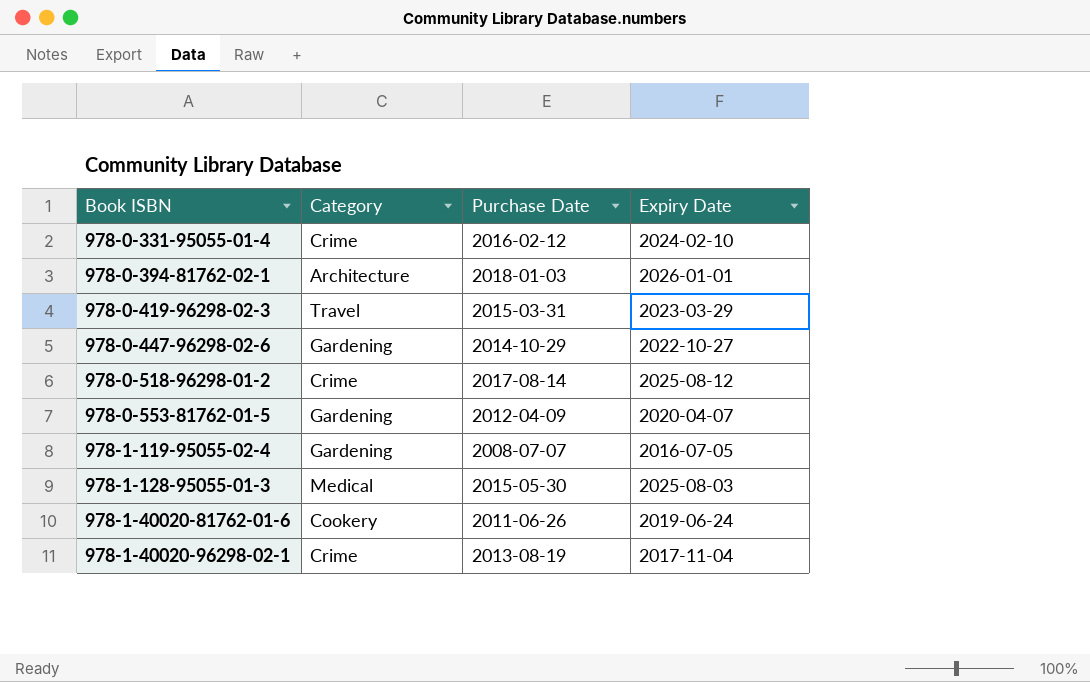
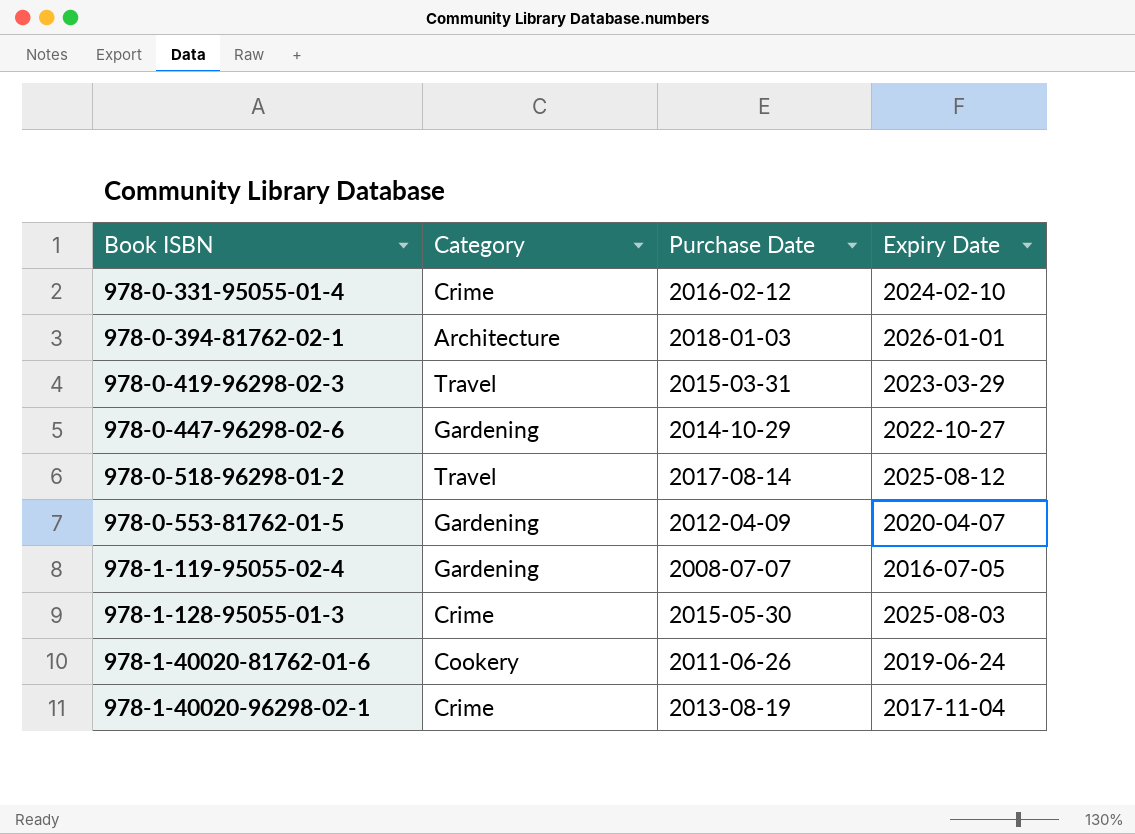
978-0-518-96298-01-2 | Category: Crime -> Travel
978-1-128-95055-01-3 | Category: Medical -> Crime

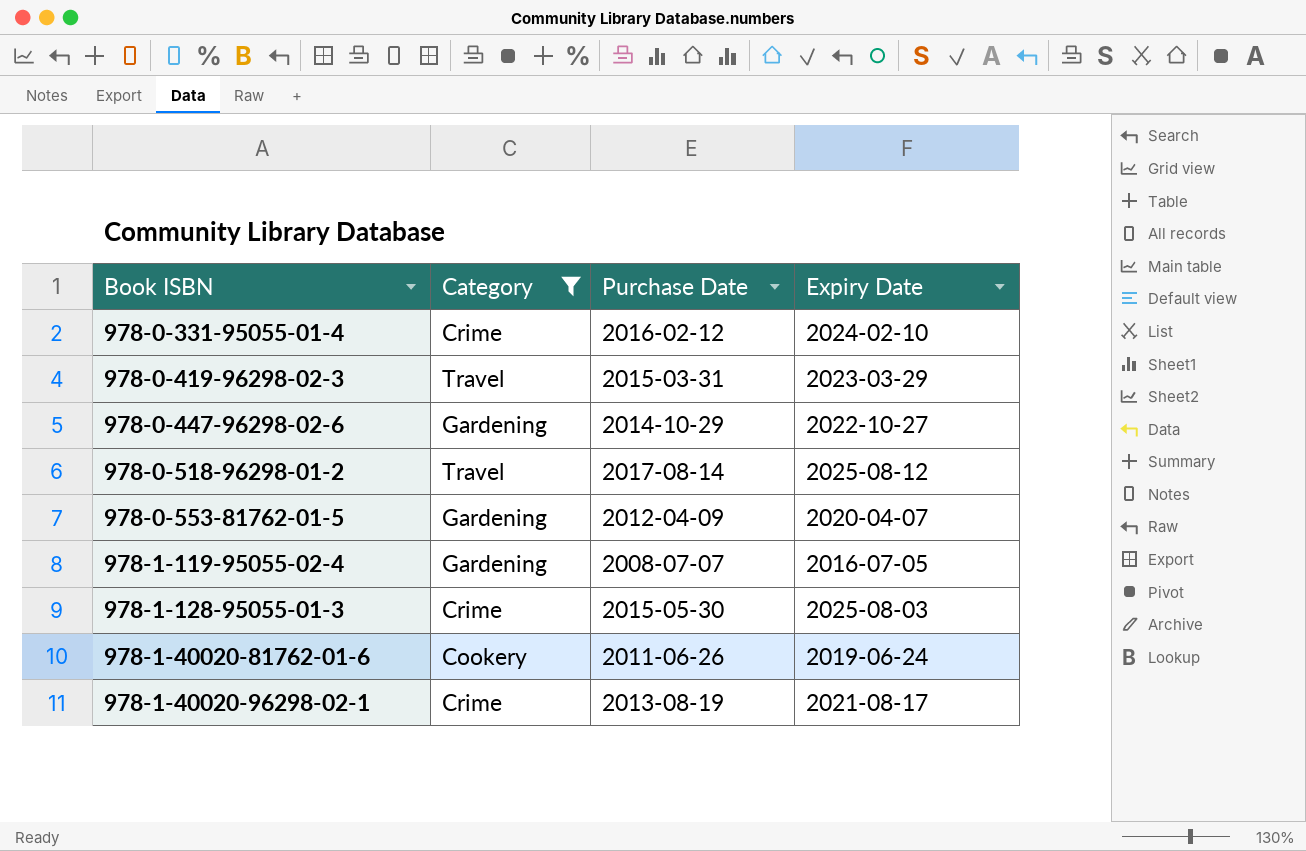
filter: none -> Category != Architecture
978-1-40020-96298-02-1 | Expiry Date: 2017-11-04 -> 2021-08-17

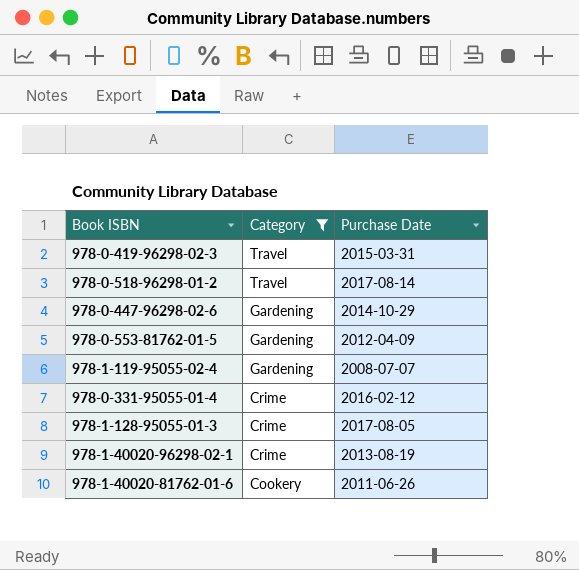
row order: Book ISBN ascending -> Category descending
column Expiry Date | position: 4 -> none
978-1-128-95055-01-3 | Purchase Date: 2015-05-30 -> 2017-08-05

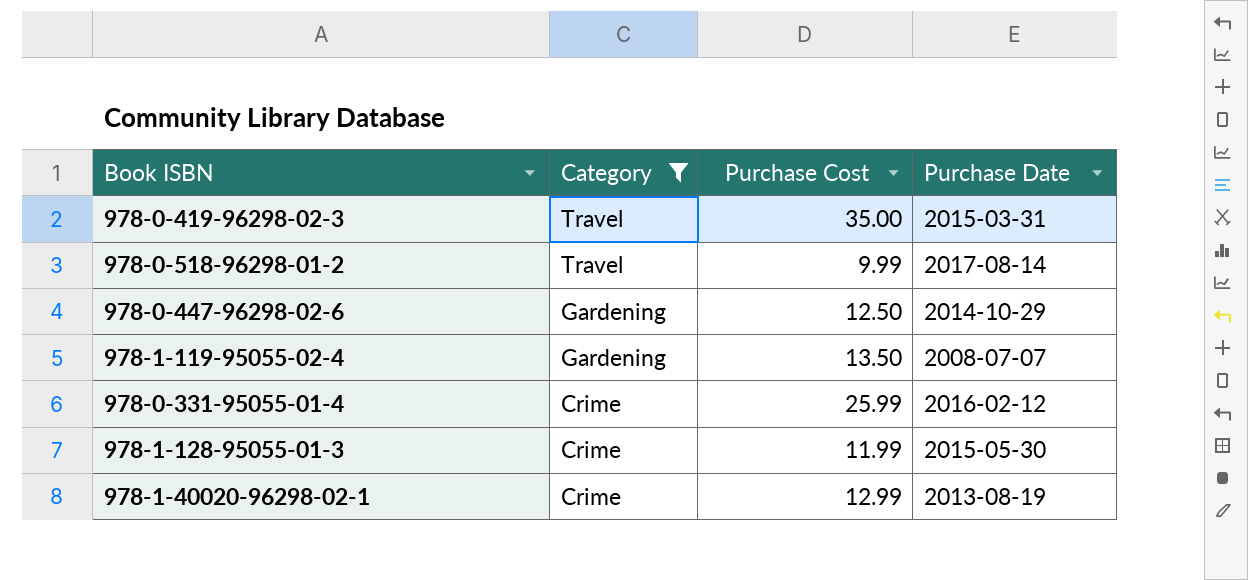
column Purchase Cost | position: none -> 3
row 978-0-553-81762-01-5: Gardening | 2012-04-09 -> none
row 978-1-40020-81762-01-6: Cookery | 2011-06-26 -> none
978-1-128-95055-01-3 | Purchase Date: 2017-08-05 -> 2015-05-30

